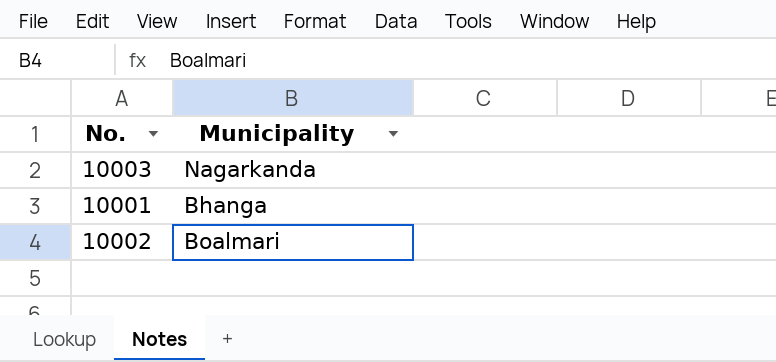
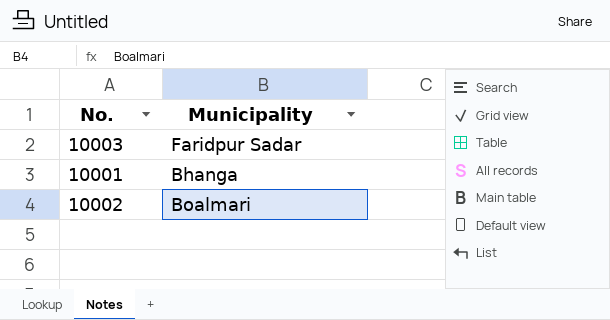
10003 | Municipality: Nagarkanda -> Faridpur Sadar

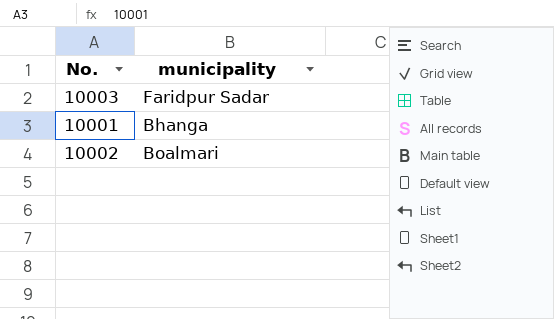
column name: Municipality -> municipality

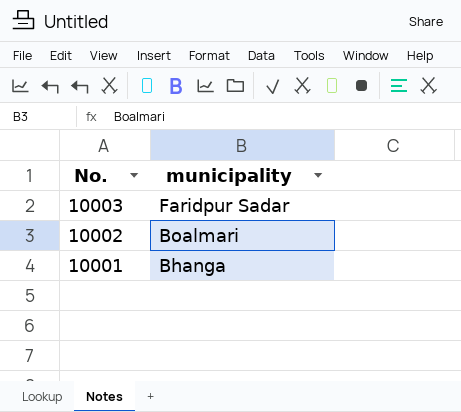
row order: none -> No. descending

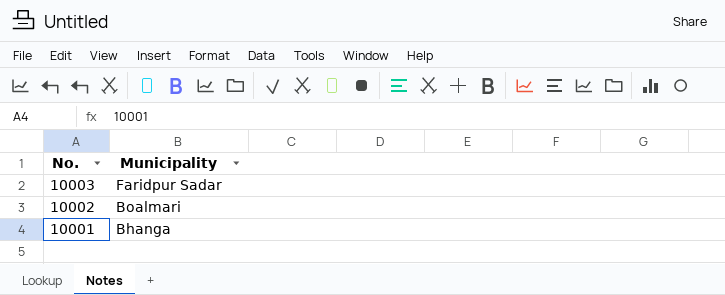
column name: municipality -> Municipality

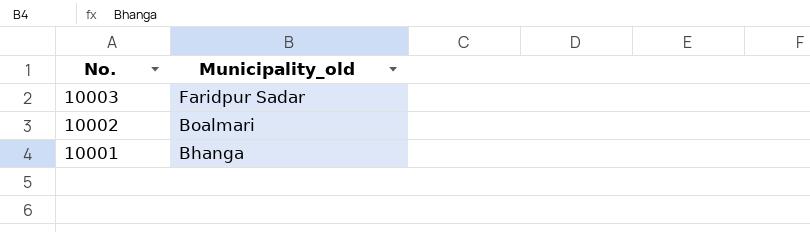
column name: Municipality -> Municipality_old

